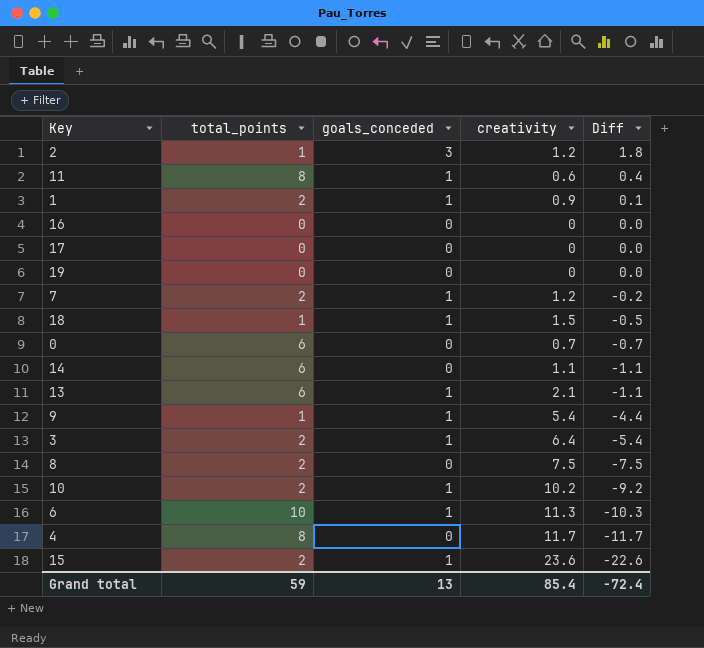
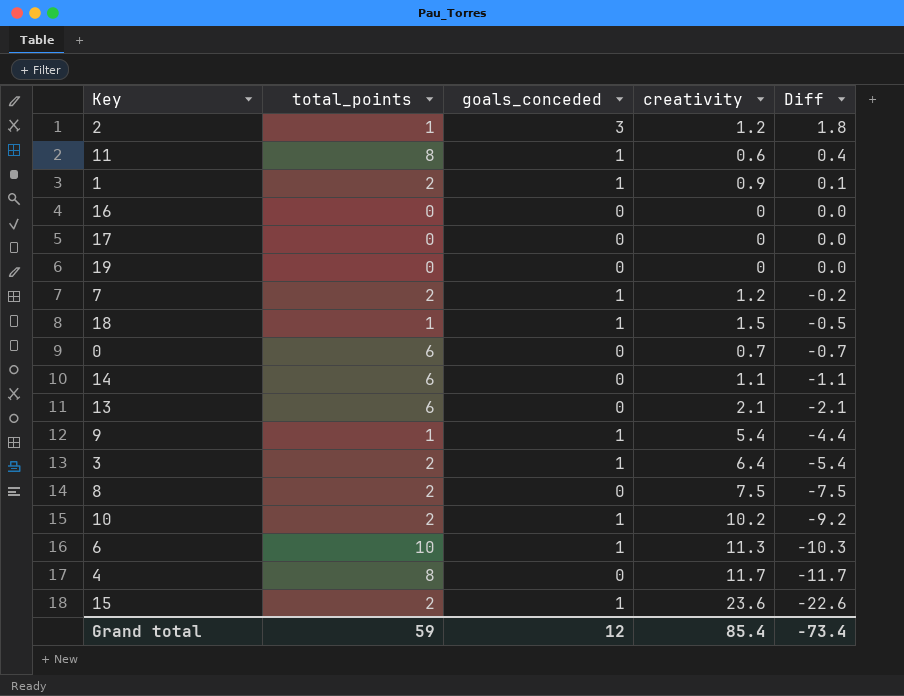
13 | goals_conceded: 1 -> 0
13 | Diff: -1.1 -> -2.1
Grand total | goals_conceded: 13 -> 12
Grand total | Diff: -72.4 -> -73.4

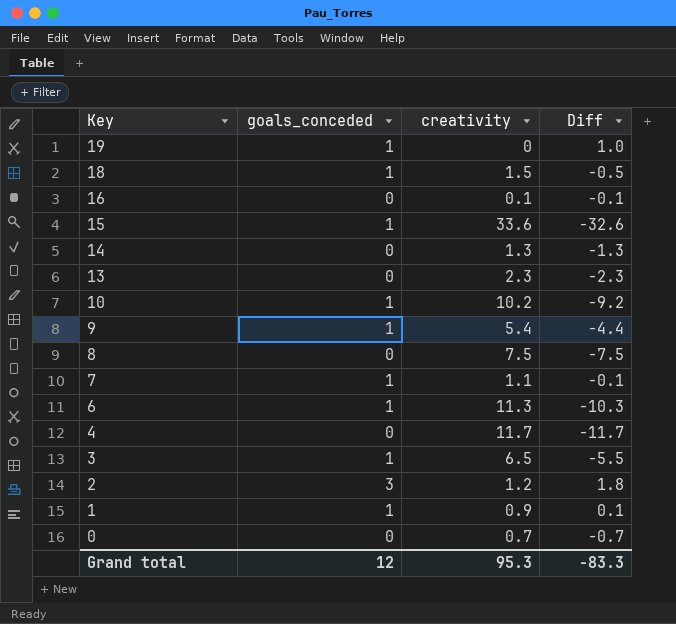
row order: Diff descending -> Key descending
column total_points | position: 2 -> none
row 11: 8 | 1 | 0.6 | 0.4 -> none
row 17: 0 | 0 | 0 | 0.0 -> none
19 | goals_conceded: 0 -> 1
19 | Diff: 0.0 -> 1.0
16 | creativity: 0 -> 0.1
16 | Diff: 0.0 -> -0.1
15 | creativity: 23.6 -> 33.6
15 | Diff: -22.6 -> -32.6
14 | creativity: 1.1 -> 1.3
14 | Diff: -1.1 -> -1.3
13 | creativity: 2.1 -> 2.3
13 | Diff: -2.1 -> -2.3
7 | creativity: 1.2 -> 1.1
7 | Diff: -0.2 -> -0.1
3 | creativity: 6.4 -> 6.5
3 | Diff: -5.4 -> -5.5
Grand total | creativity: 85.4 -> 95.3
Grand total | Diff: -73.4 -> -83.3

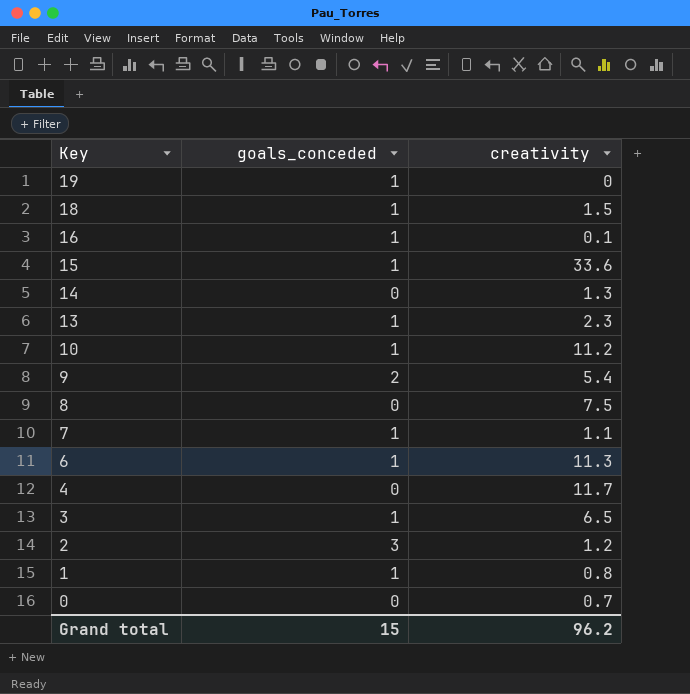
column Diff | formula: [goals_conceded] - [creativity] -> none
16 | goals_conceded: 0 -> 1
13 | goals_conceded: 0 -> 1
10 | creativity: 10.2 -> 11.2
9 | goals_conceded: 1 -> 2
1 | creativity: 0.9 -> 0.8
Grand total | goals_conceded: 12 -> 15
Grand total | creativity: 95.3 -> 96.2

